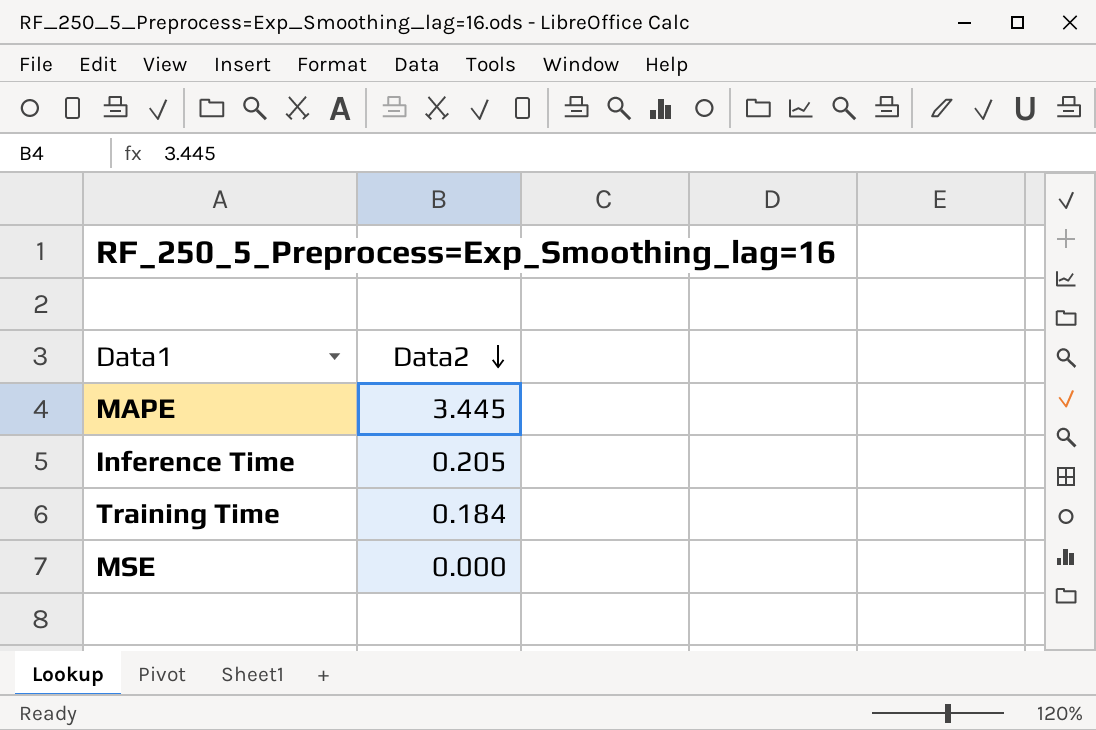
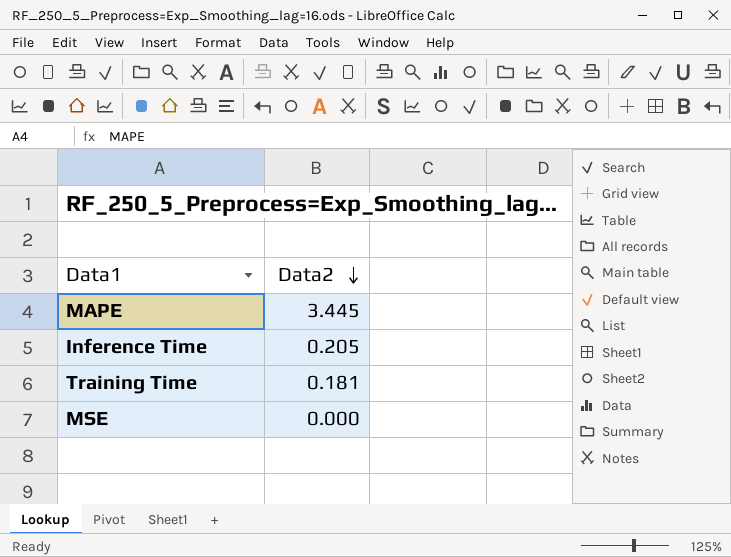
Training Time | Data2: 0.184 -> 0.181

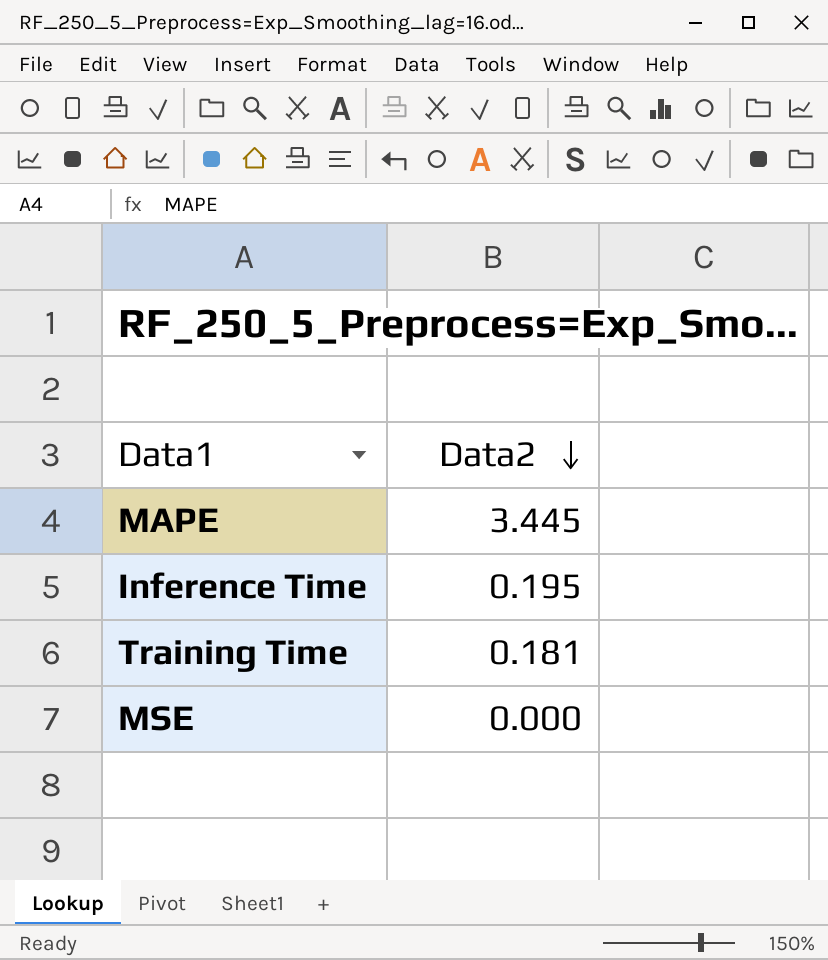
Inference Time | Data2: 0.205 -> 0.195

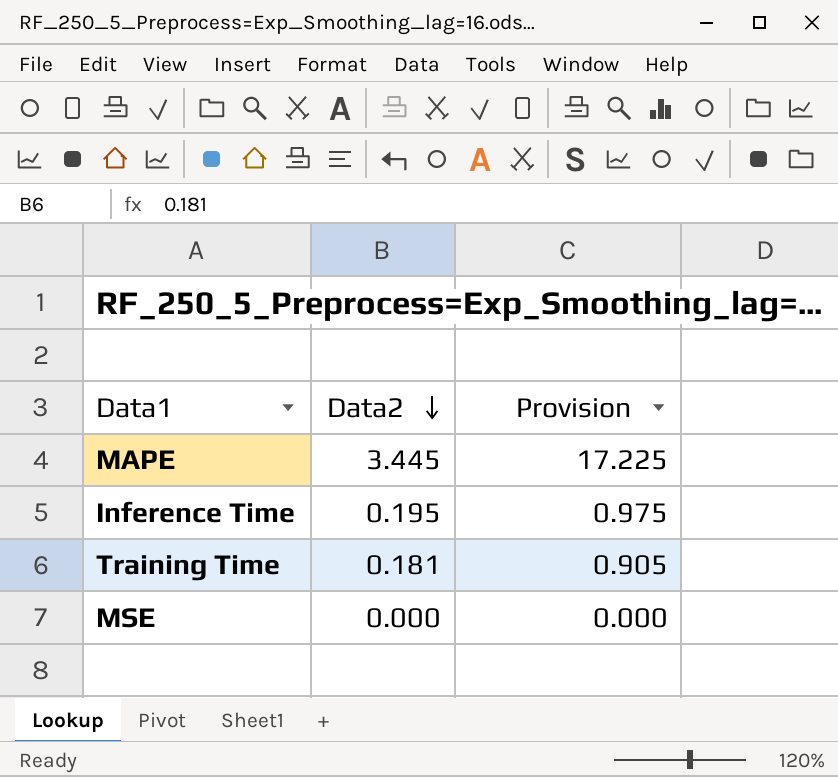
column Provision | formula: none -> [Data2] * 5

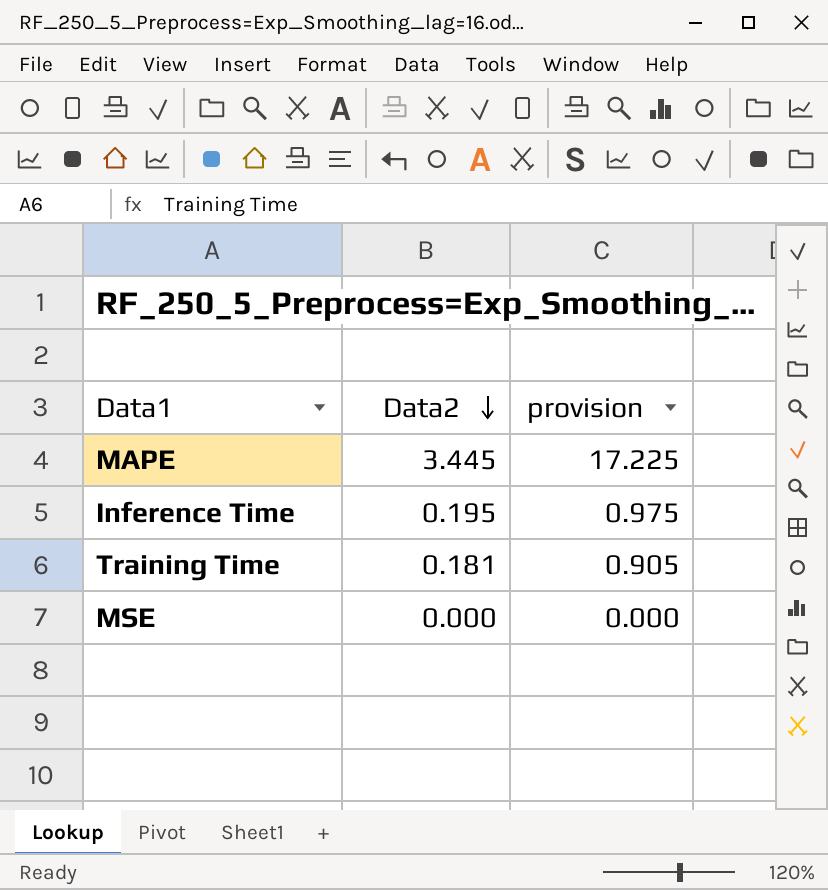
column name: Provision -> provision

